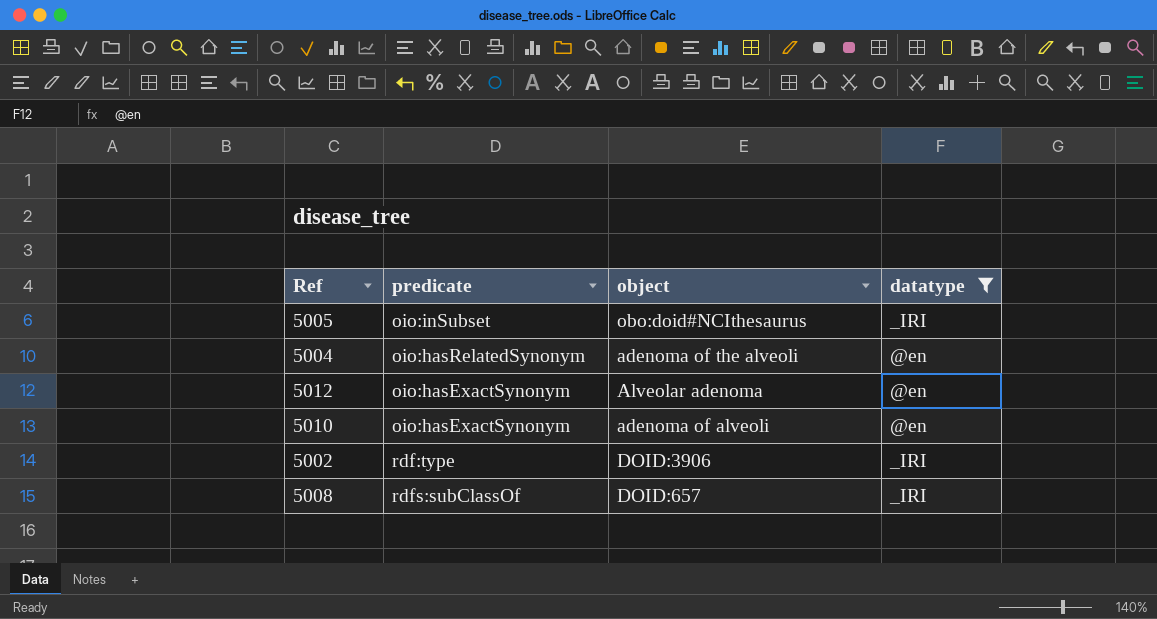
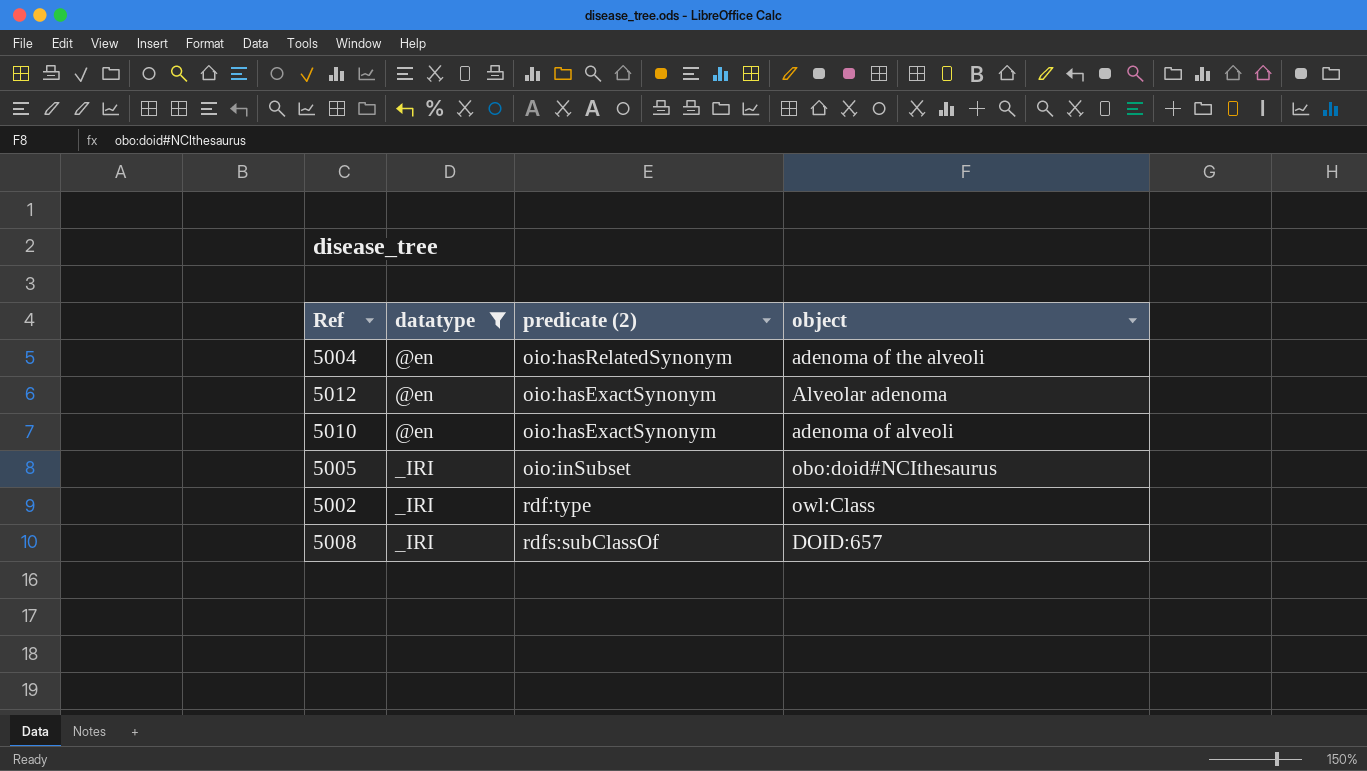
row order: none -> datatype ascending
column datatype | position: 4 -> 2
column name: predicate -> predicate (2)
5002 | object: DOID:3906 -> owl:Class

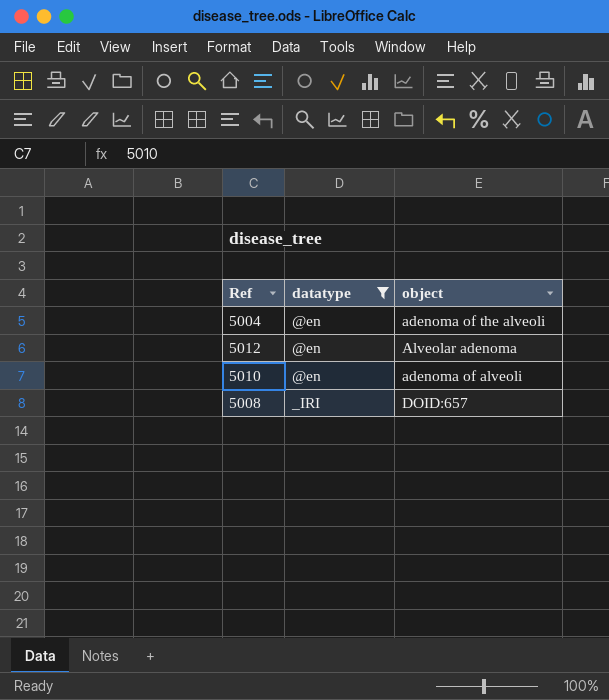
column predicate (2) | position: 3 -> none
row 5005: _IRI | oio:inSubset | obo:doid#NCIthesaurus -> none
row 5002: _IRI | rdf:type | owl:Class -> none

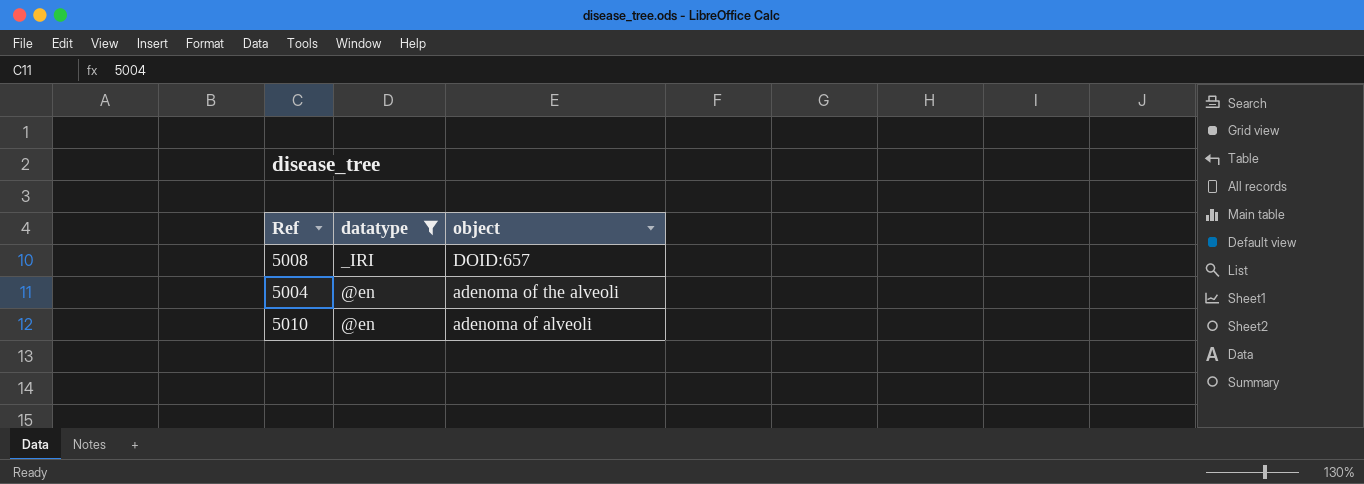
row order: datatype ascending -> datatype descending
row 5012: @en | Alveolar adenoma -> none

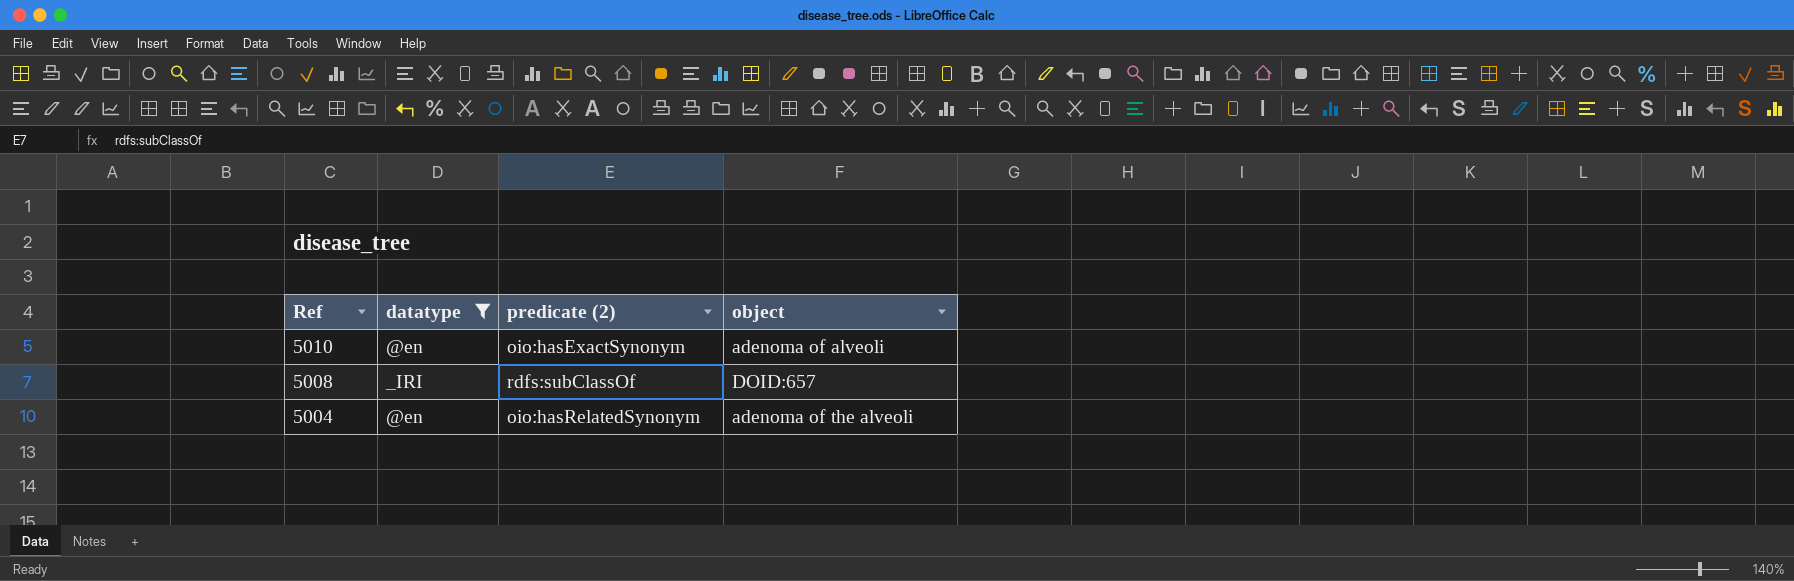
row order: datatype descending -> Ref descending
column predicate (2) | position: none -> 3

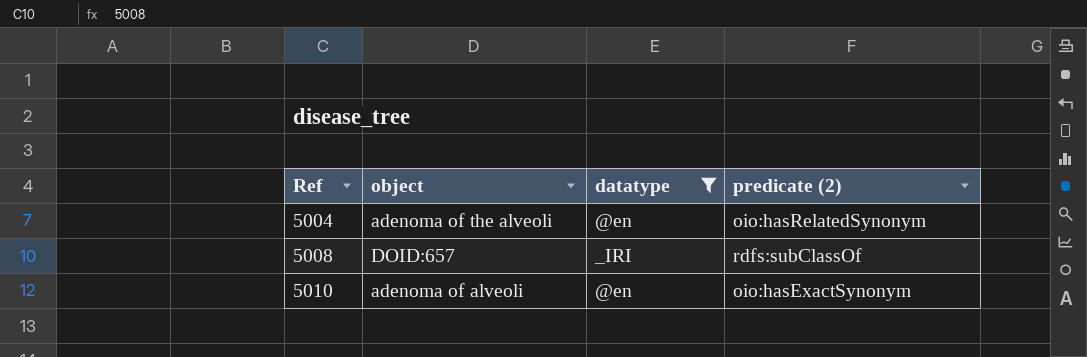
row order: Ref descending -> Ref ascending
column object | position: 4 -> 2

